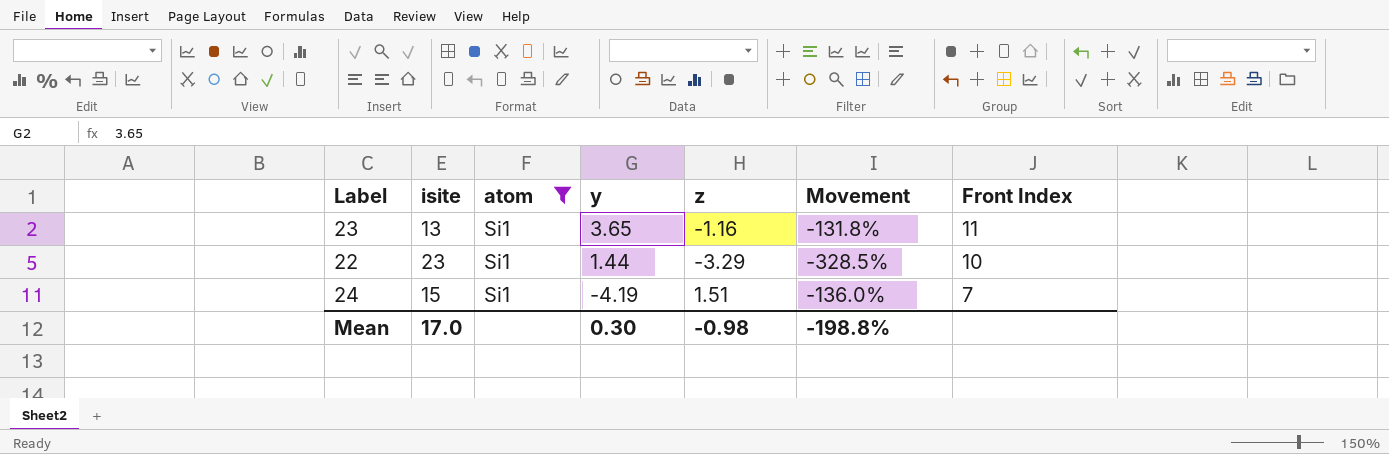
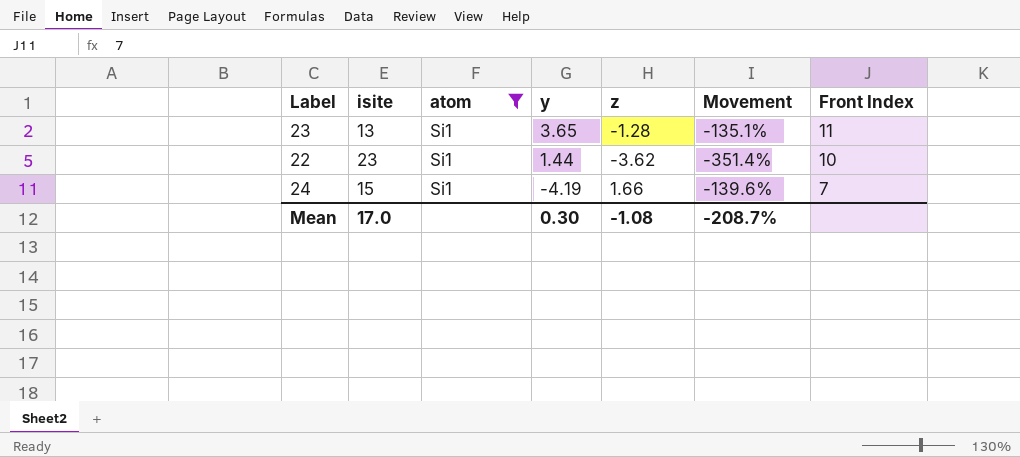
23 | z: -1.16 -> -1.28
23 | Movement: -131.8% -> -135.1%
22 | z: -3.29 -> -3.62
22 | Movement: -328.5% -> -351.4%
24 | z: 1.51 -> 1.66
24 | Movement: -136.0% -> -139.6%
Mean | z: -0.98 -> -1.08
Mean | Movement: -198.8% -> -208.7%

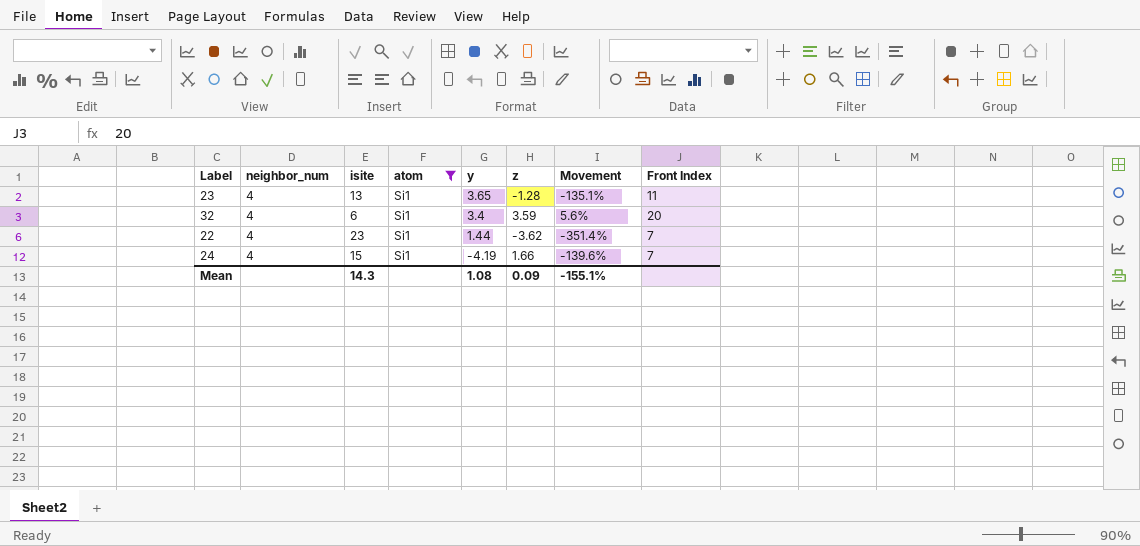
column neighbor_num | position: none -> 2
row 32: none -> 4 | 6 | Si1 | 3.4 | 3.59 | 5.6% | 20
22 | Front Index: 10 -> 7
Mean | isite: 17.0 -> 14.3
Mean | y: 0.30 -> 1.08
Mean | z: -1.08 -> 0.09
Mean | Movement: -208.7% -> -155.1%

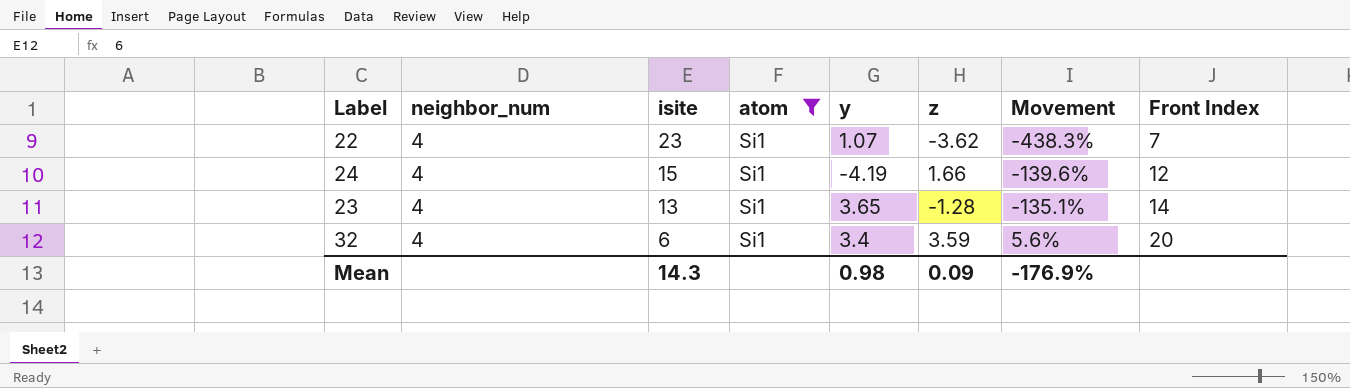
row order: y descending -> isite descending
22 | y: 1.44 -> 1.07
22 | Movement: -351.4% -> -438.3%
24 | Front Index: 7 -> 12
23 | Front Index: 11 -> 14
Mean | y: 1.08 -> 0.98
Mean | Movement: -155.1% -> -176.9%

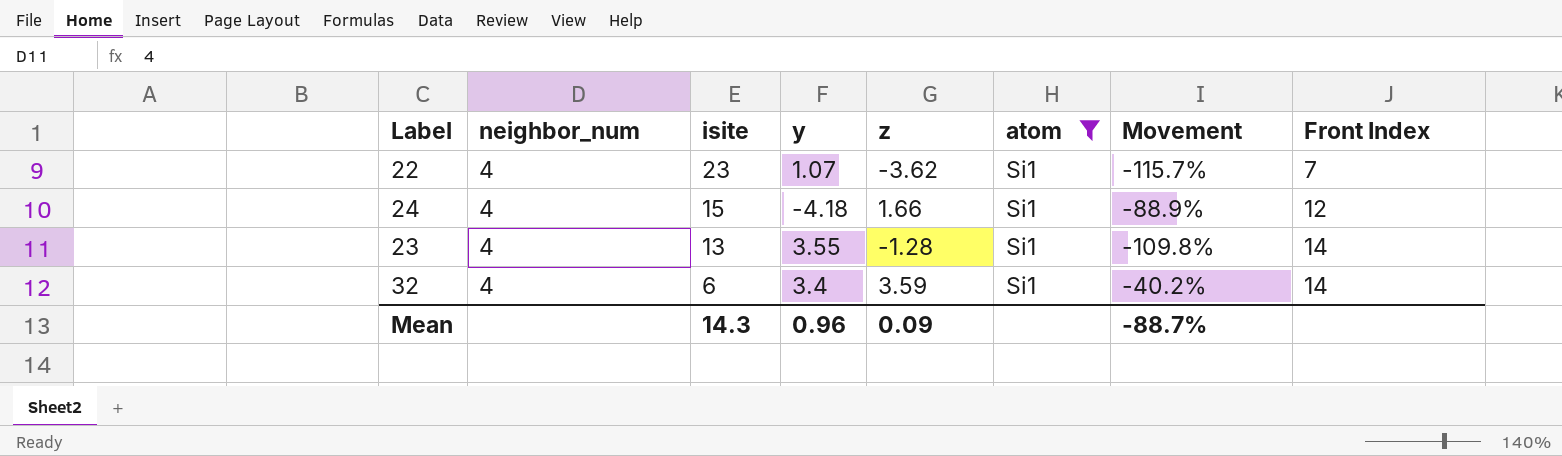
column atom | position: 4 -> 6
column Movement | formula: ([z] - [y]) / [y] -> ([z] - [isite]) / [isite]
24 | y: -4.19 -> -4.18
23 | y: 3.65 -> 3.55
32 | Front Index: 20 -> 14
Mean | y: 0.98 -> 0.96
Mean | Movement: -176.9% -> -88.7%

